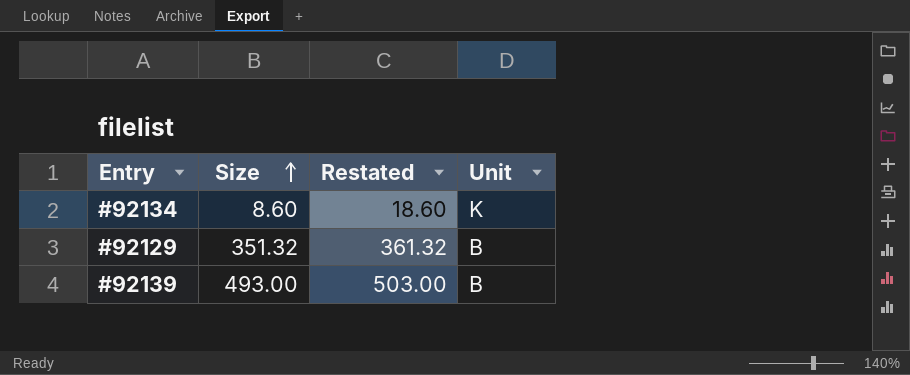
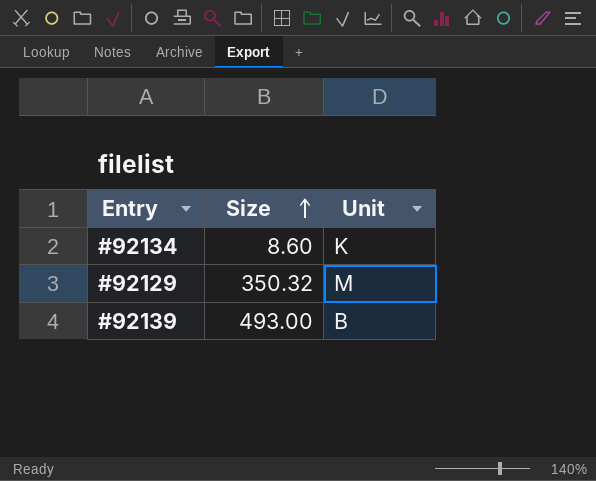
column Restated | formula: [Size] + 10 -> none
#92129 | Size: 351.32 -> 350.32
#92129 | Unit: B -> M

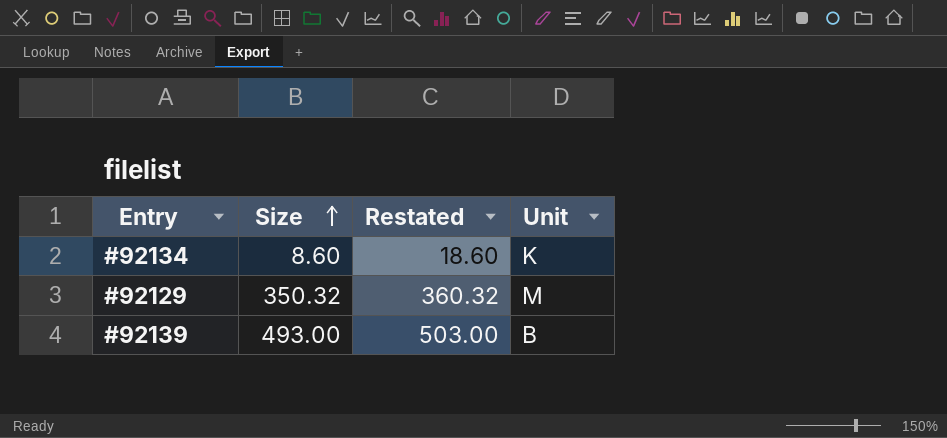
column Restated | formula: none -> [Size] + 10

